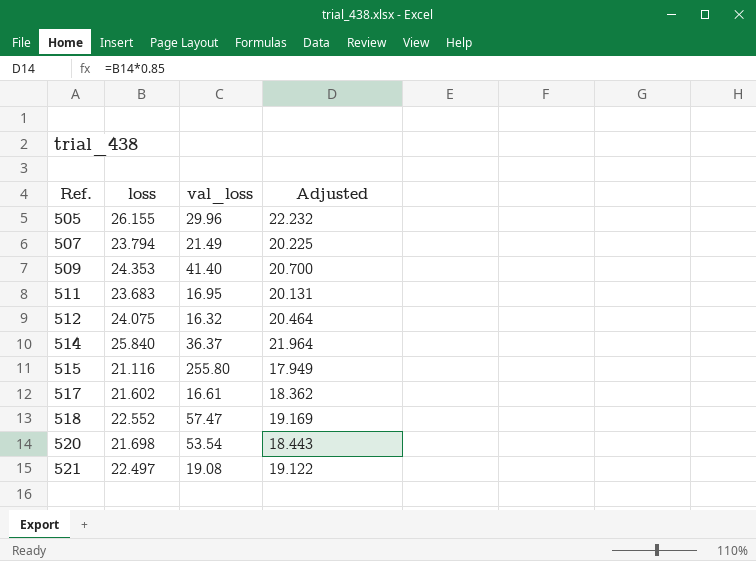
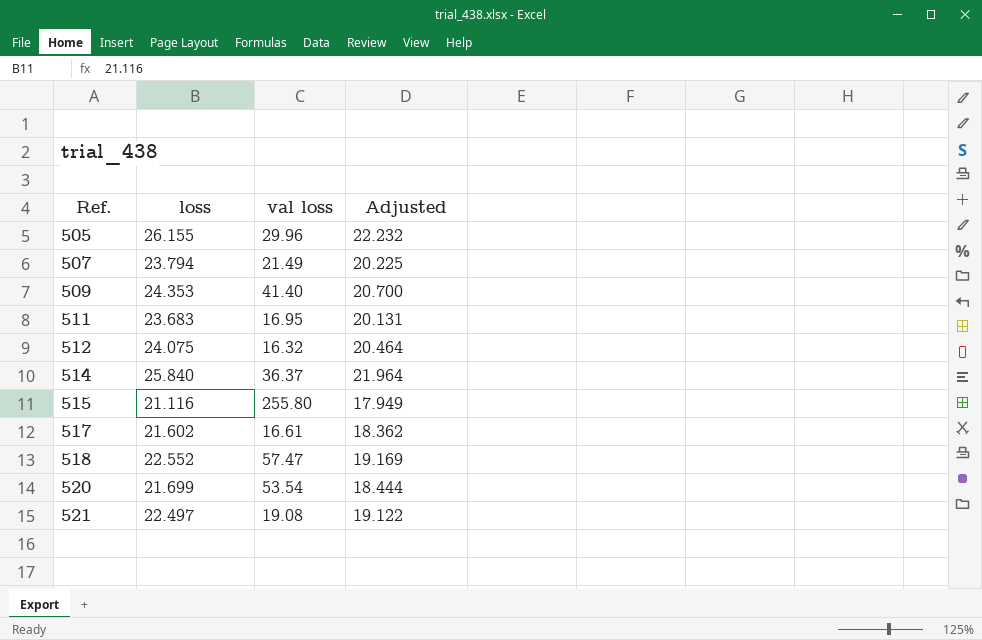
column name: val_loss -> val loss
520 | loss: 21.698 -> 21.699
520 | Adjusted: 18.443 -> 18.444

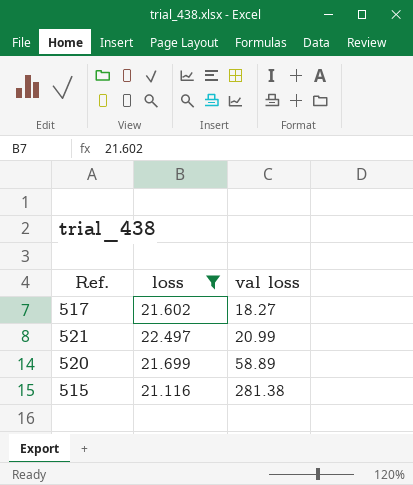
filter: none -> loss <= 22.497
row order: Ref. ascending -> val loss ascending
column Adjusted | formula: [loss] * 0.85 -> none
517 | val loss: 16.61 -> 18.27
521 | val loss: 19.08 -> 20.99
520 | val loss: 53.54 -> 58.89
515 | val loss: 255.80 -> 281.38

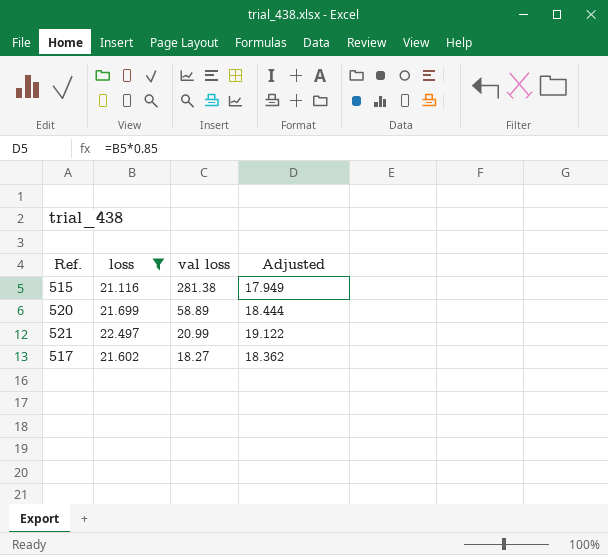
row order: val loss ascending -> val loss descending
column Adjusted | formula: none -> [loss] * 0.85

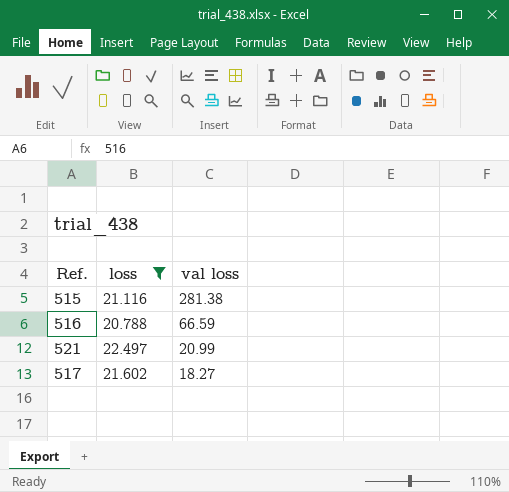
column Adjusted | formula: [loss] * 0.85 -> none
row 520: 21.699 | 58.89 | 18.444 -> none
row 516: none -> 20.788 | 66.59

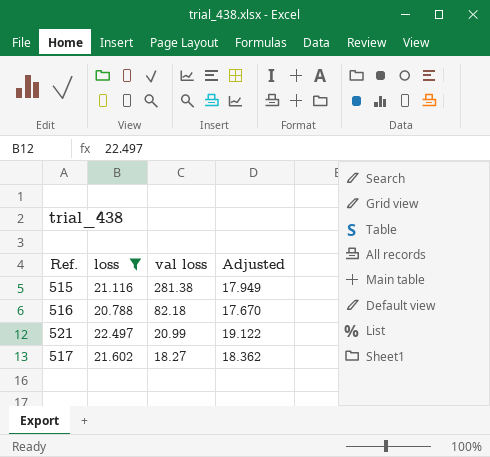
column Adjusted | formula: none -> [loss] * 0.85
516 | val loss: 66.59 -> 82.18

